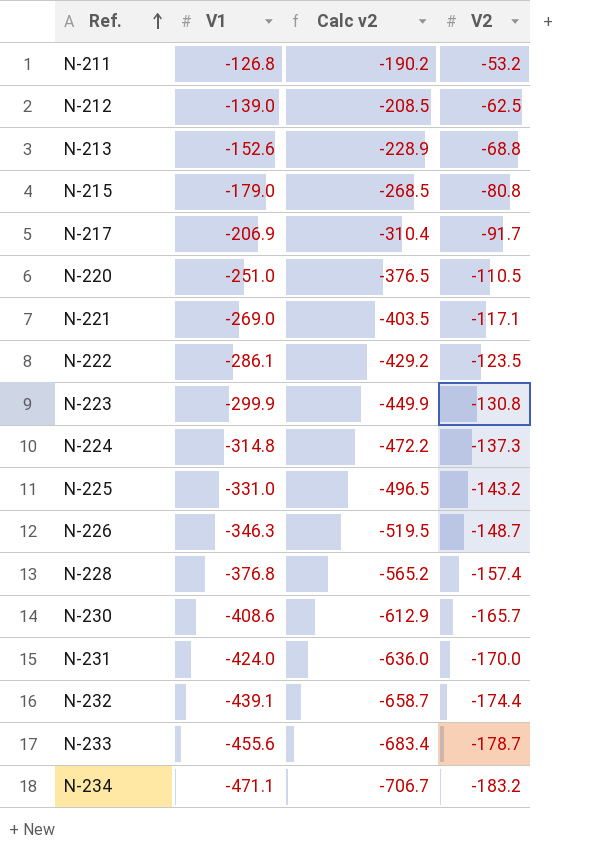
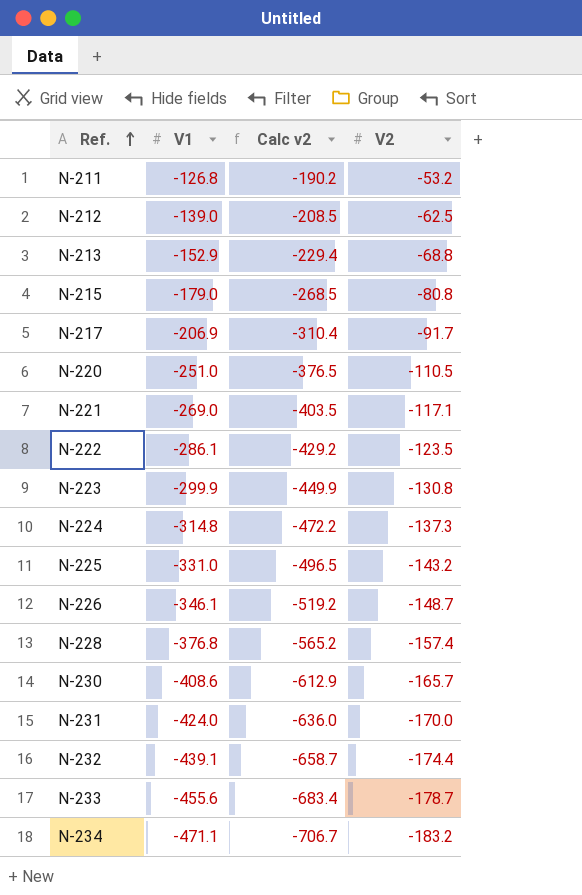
N-213 | V1: -152.6 -> -152.9
N-213 | Calc v2: -228.9 -> -229.4
N-226 | V1: -346.3 -> -346.1
N-226 | Calc v2: -519.5 -> -519.2

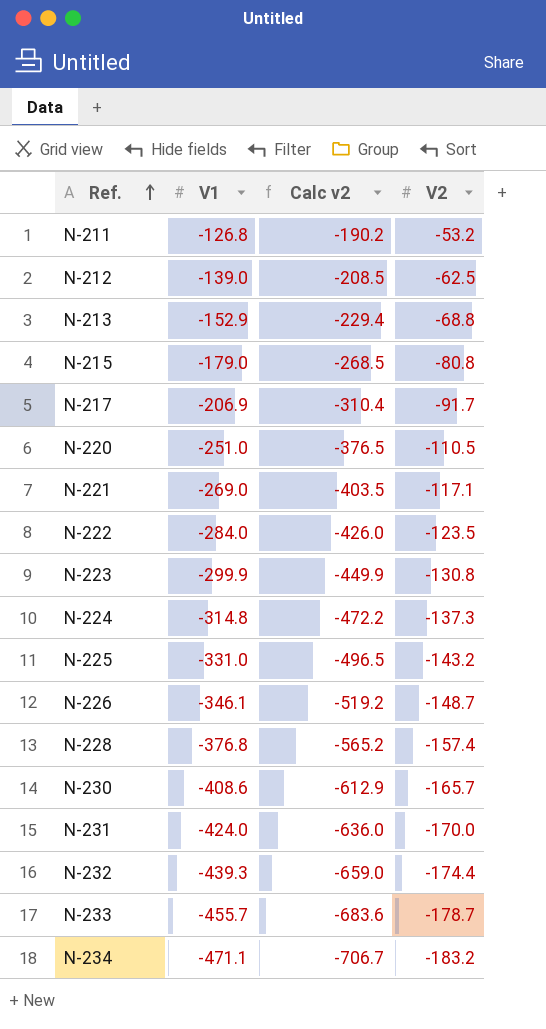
N-222 | V1: -286.1 -> -284.0
N-222 | Calc v2: -429.2 -> -426.0
N-232 | V1: -439.1 -> -439.3
N-232 | Calc v2: -658.7 -> -659.0
N-233 | V1: -455.6 -> -455.7
N-233 | Calc v2: -683.4 -> -683.6

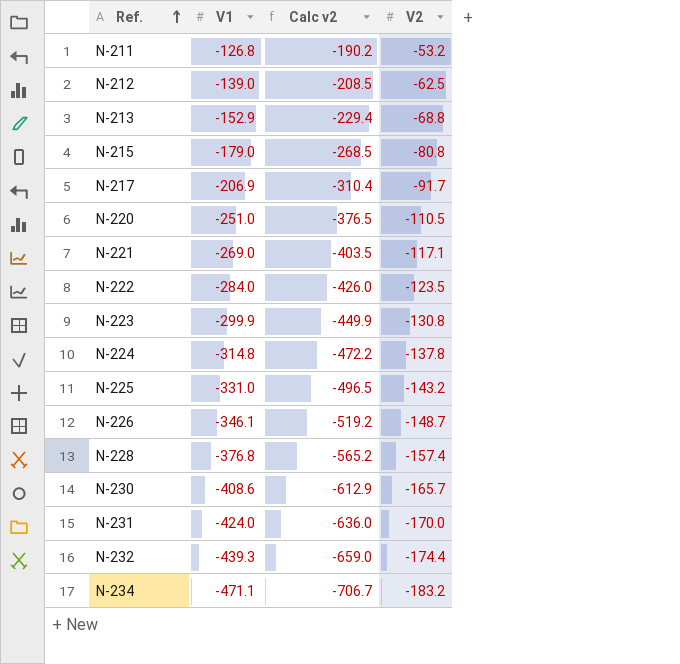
row N-233: -455.7 | -683.6 | -178.7 -> none
N-224 | V2: -137.3 -> -137.8

